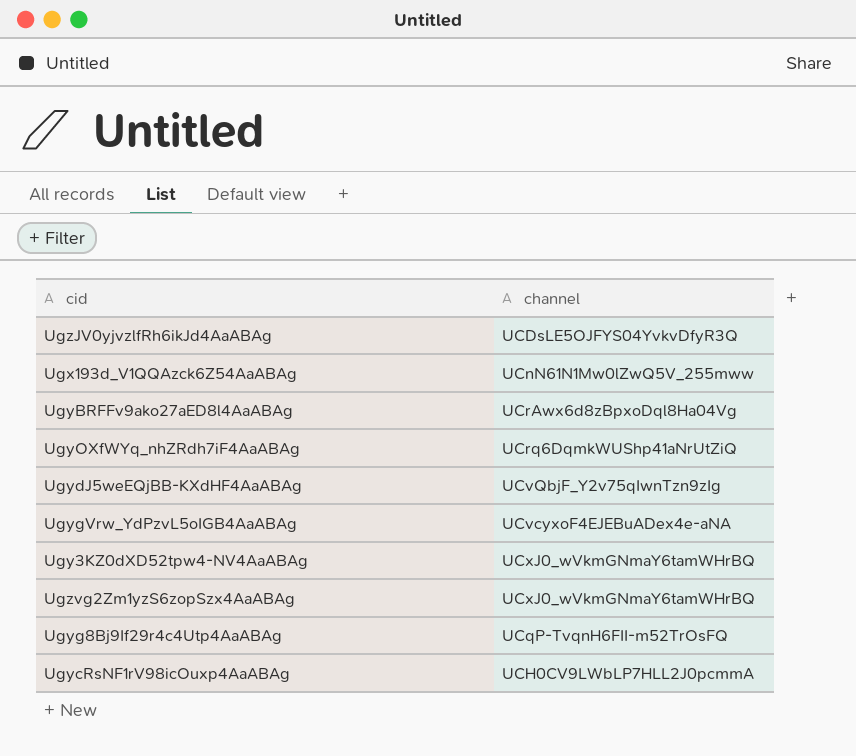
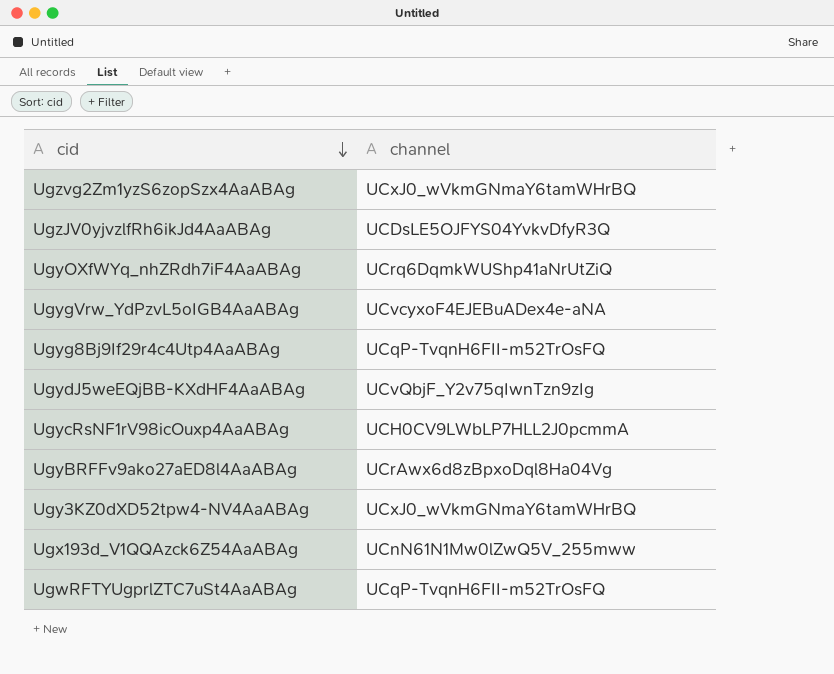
row order: none -> cid descending
row UgwRFTYUgprlZTC7uSt4AaABAg: none -> UCqP-TvqnH6FII-m52TrOsFQ

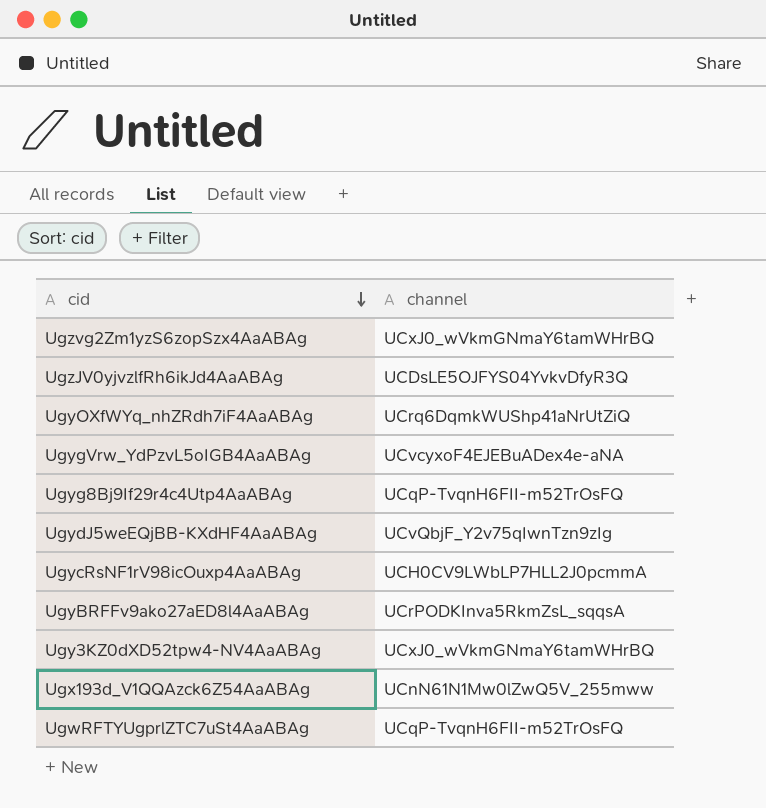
UgyBRFFv9ako27aED8l4AaABAg | channel: UCrAwx6d8zBpxoDql8Ha04Vg -> UCrPODKInva5RkmZsL_sqqsA

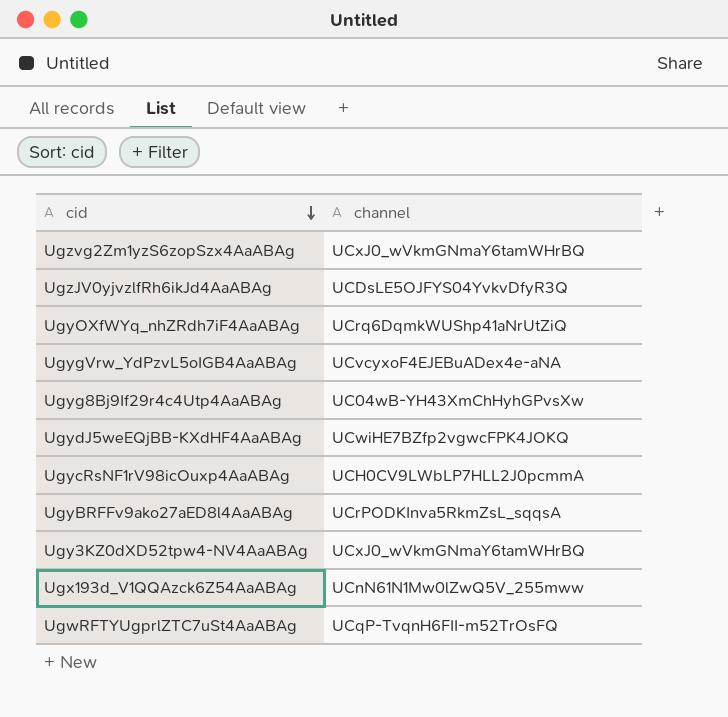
Ugyg8Bj9If29r4c4Utp4AaABAg | channel: UCqP-TvqnH6FII-m52TrOsFQ -> UC04wB-YH43XmChHyhGPvsXw
UgydJ5weEQjBB-KXdHF4AaABAg | channel: UCvQbjF_Y2v75qIwnTzn9zIg -> UCwiHE7BZfp2vgwcFPK4JOKQ

